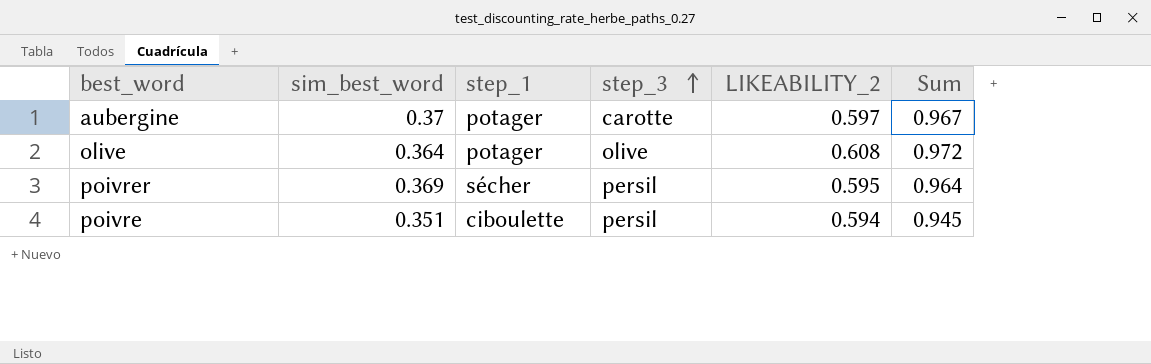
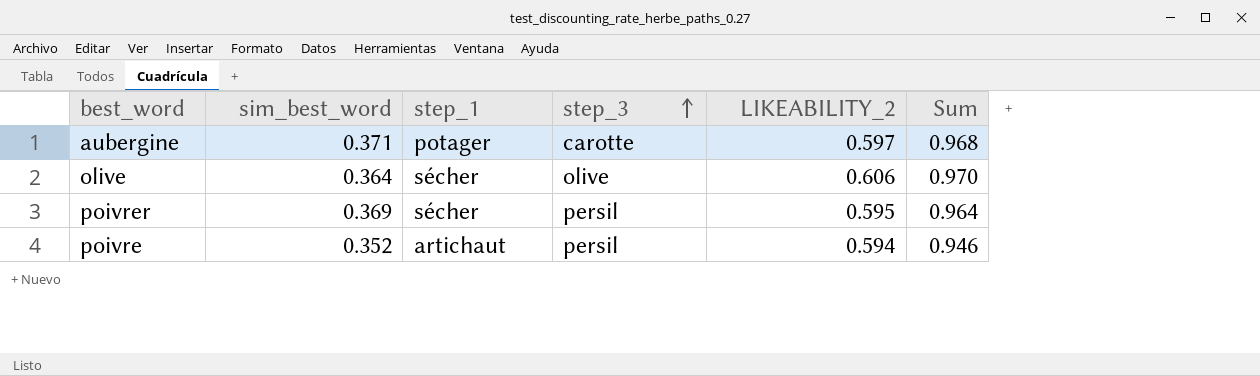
aubergine | sim_best_word: 0.37 -> 0.371
aubergine | Sum: 0.967 -> 0.968
olive | step_1: potager -> sécher
olive | LIKEABILITY_2: 0.608 -> 0.606
olive | Sum: 0.972 -> 0.970
poivre | sim_best_word: 0.351 -> 0.352
poivre | step_1: ciboulette -> artichaut
poivre | Sum: 0.945 -> 0.946

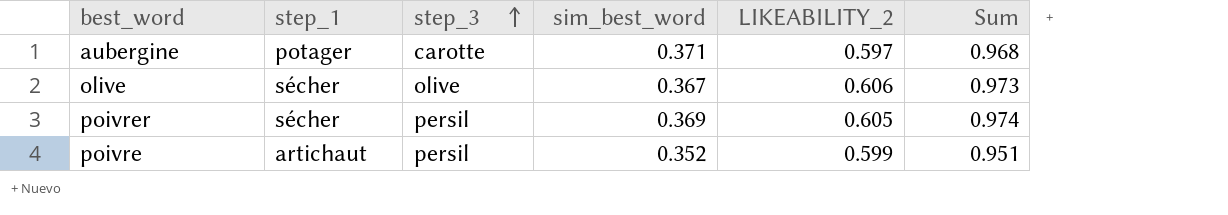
column sim_best_word | position: 2 -> 4
olive | sim_best_word: 0.364 -> 0.367
olive | Sum: 0.970 -> 0.973
poivrer | LIKEABILITY_2: 0.595 -> 0.605
poivrer | Sum: 0.964 -> 0.974
poivre | LIKEABILITY_2: 0.594 -> 0.599
poivre | Sum: 0.946 -> 0.951

